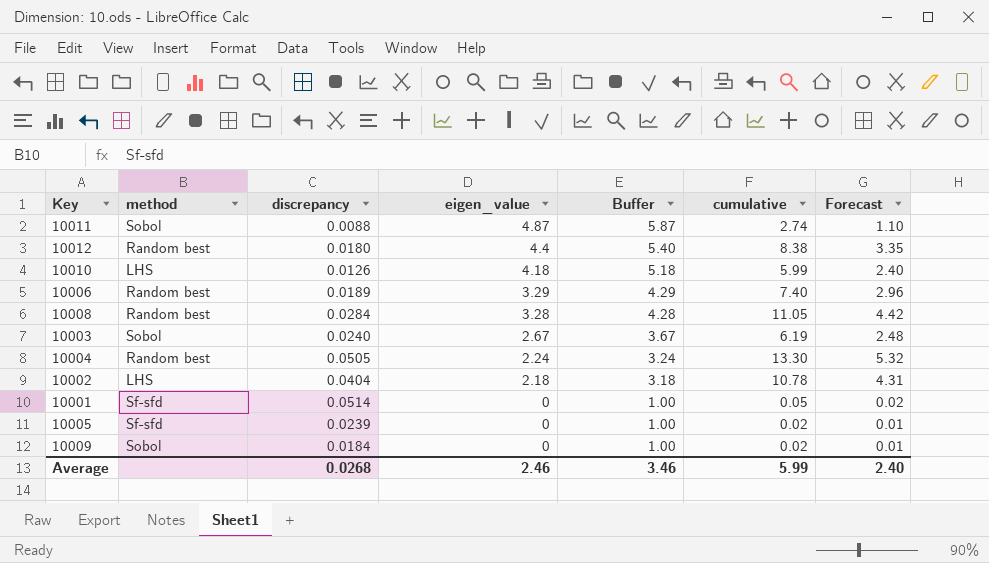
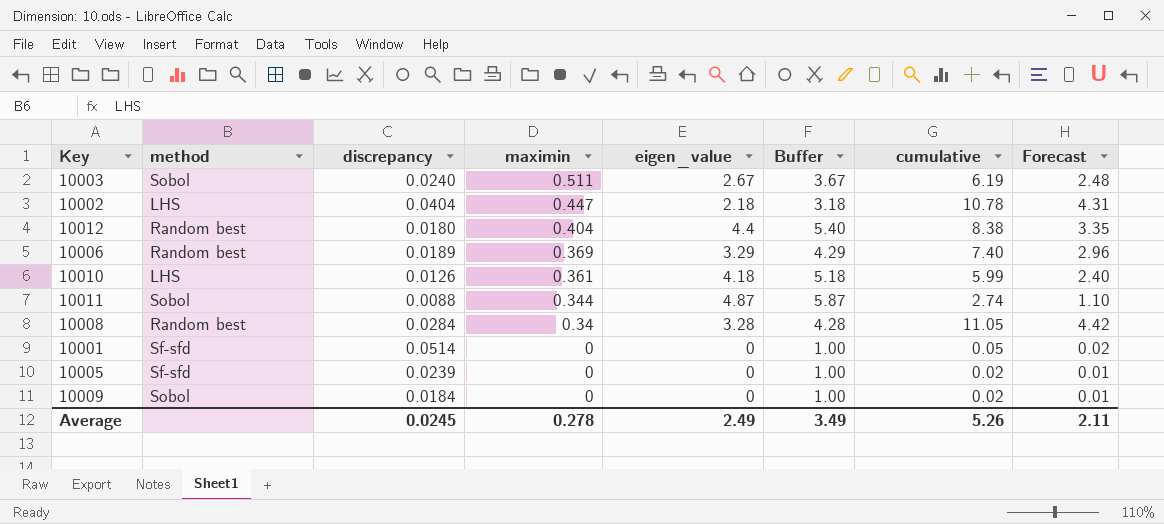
row order: eigen_value descending -> maximin descending
column maximin | position: none -> 4
row 10004: Random best | 0.0505 | 2.24 | 3.24 | 13.30 | 5.32 -> none
Average | discrepancy: 0.0268 -> 0.0245
Average | eigen_value: 2.46 -> 2.49
Average | Buffer: 3.46 -> 3.49
Average | cumulative: 5.99 -> 5.26
Average | Forecast: 2.40 -> 2.11

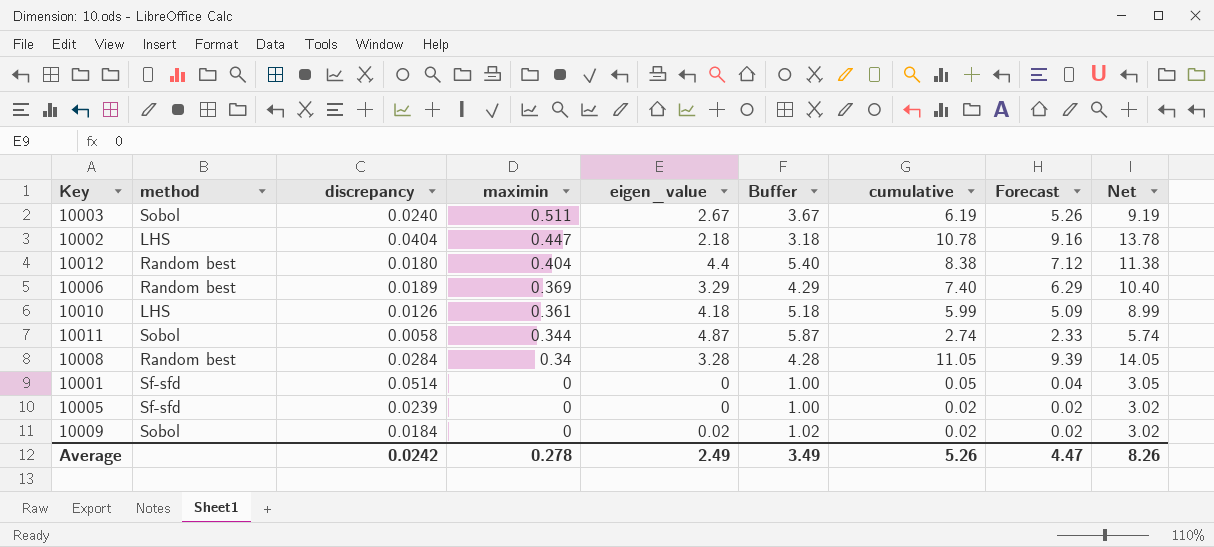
column Forecast | formula: [cumulative] * 0.4 -> [cumulative] * 0.85
column Net | formula: none -> [cumulative] + 3
10011 | discrepancy: 0.0088 -> 0.0058
10009 | eigen_value: 0 -> 0.02
10009 | Buffer: 1.00 -> 1.02
Average | discrepancy: 0.0245 -> 0.0242
Average | Forecast: 2.11 -> 4.47

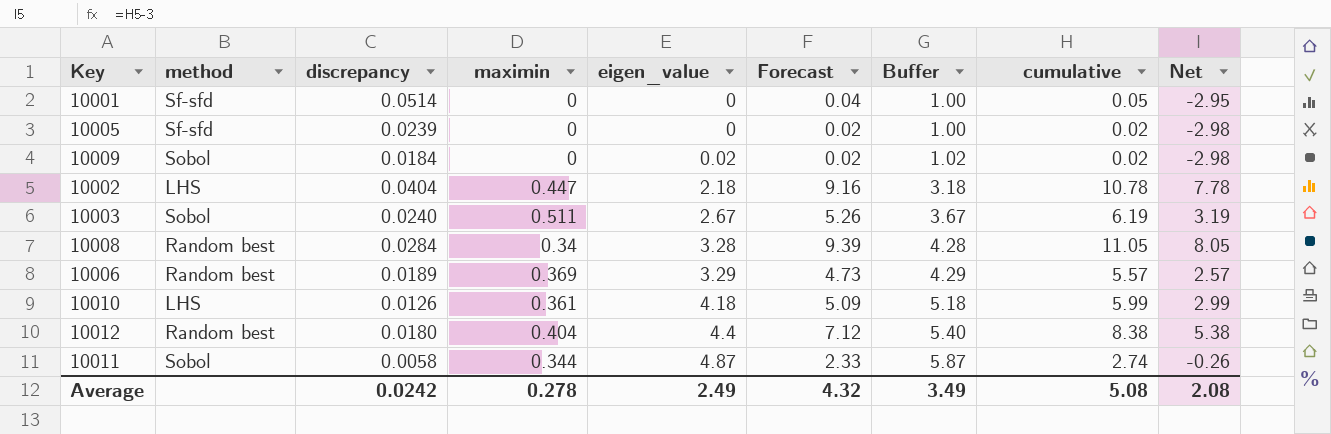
row order: maximin descending -> eigen_value ascending
column Forecast | position: 8 -> 6
column Net | formula: [cumulative] + 3 -> [cumulative] - 3
10006 | Forecast: 6.29 -> 4.73
10006 | cumulative: 7.40 -> 5.57
Average | Forecast: 4.47 -> 4.32
Average | cumulative: 5.26 -> 5.08
Average | Net: 8.26 -> 2.08

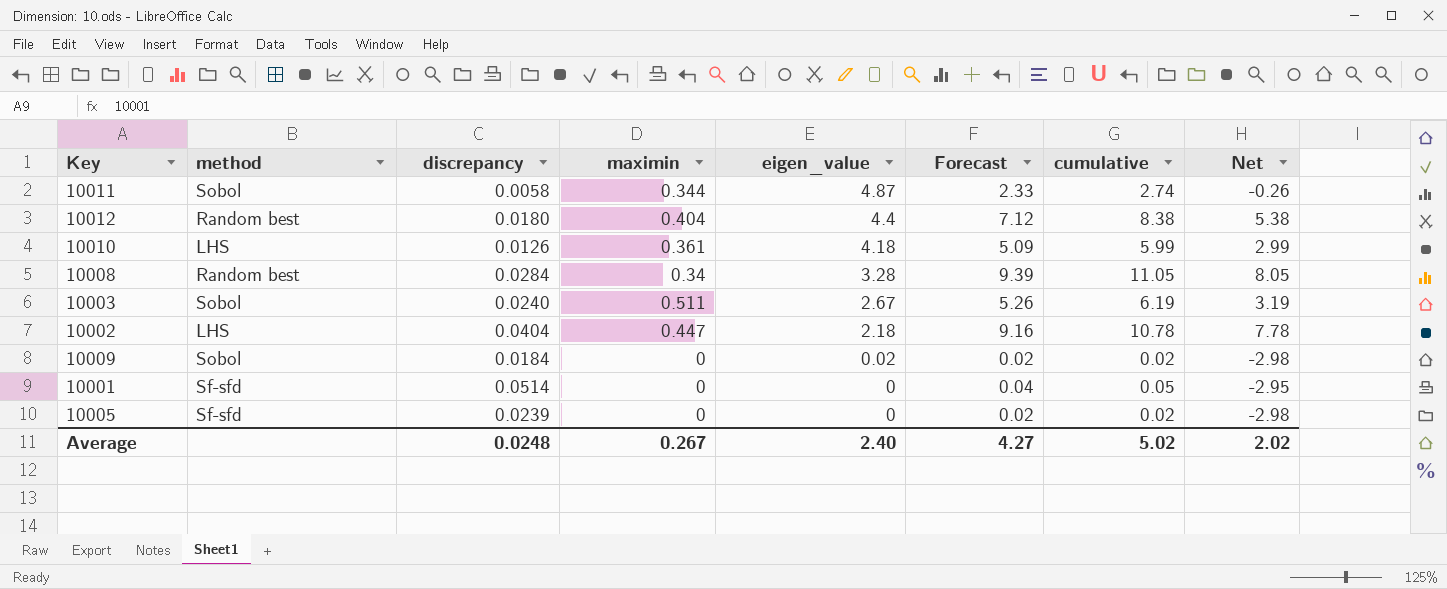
row order: eigen_value ascending -> eigen_value descending
column Buffer | formula: [eigen_value] + 1 -> none
row 10006: Random best | 0.0189 | 0.369 | 3.29 | 4.73 | 4.29 | 5.57 | 2.57 -> none
Average | discrepancy: 0.0242 -> 0.0248
Average | maximin: 0.278 -> 0.267
Average | eigen_value: 2.49 -> 2.40
Average | Forecast: 4.32 -> 4.27
Average | cumulative: 5.08 -> 5.02
Average | Net: 2.08 -> 2.02

